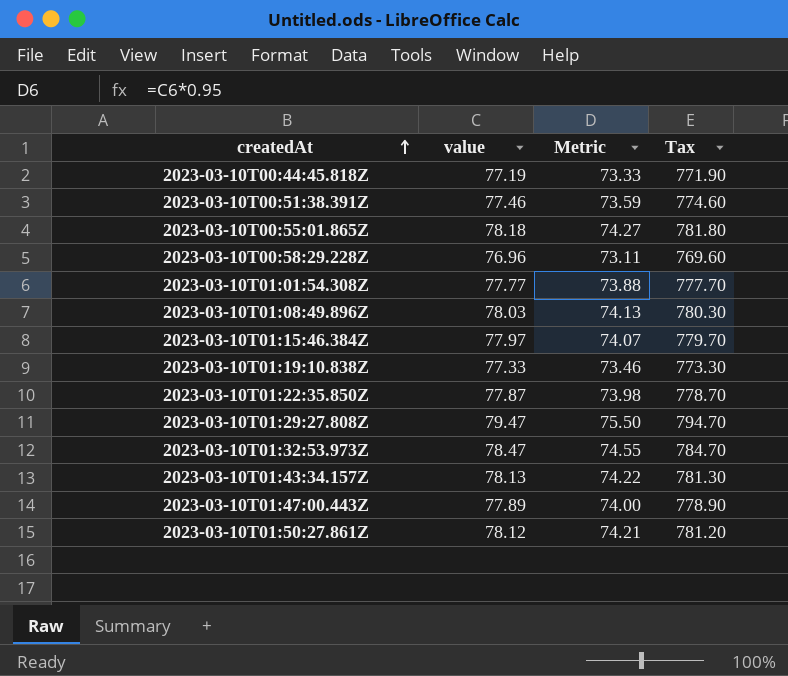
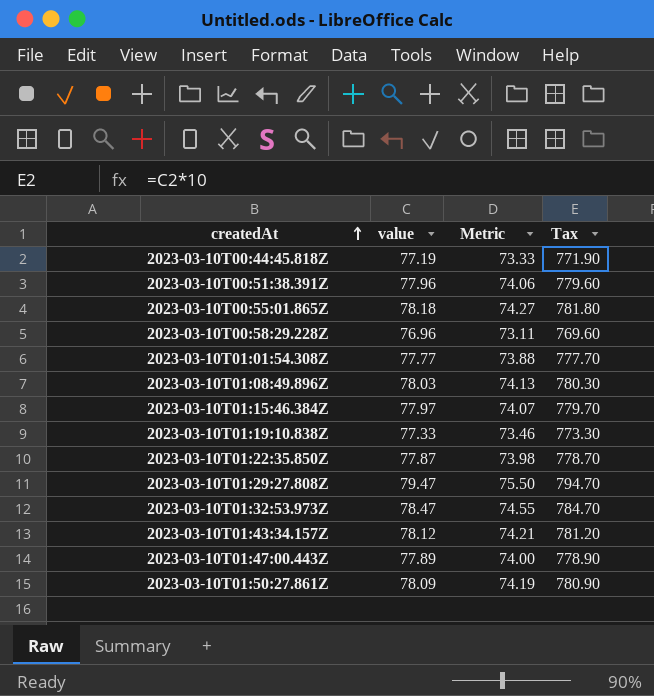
2023-03-10T00:51:38.391Z | value: 77.46 -> 77.96
2023-03-10T00:51:38.391Z | Metric: 73.59 -> 74.06
2023-03-10T00:51:38.391Z | Tax: 774.60 -> 779.60
2023-03-10T01:43:34.157Z | value: 78.13 -> 78.12
2023-03-10T01:43:34.157Z | Metric: 74.22 -> 74.21
2023-03-10T01:43:34.157Z | Tax: 781.30 -> 781.20
2023-03-10T01:50:27.861Z | value: 78.12 -> 78.09
2023-03-10T01:50:27.861Z | Metric: 74.21 -> 74.19
2023-03-10T01:50:27.861Z | Tax: 781.20 -> 780.90

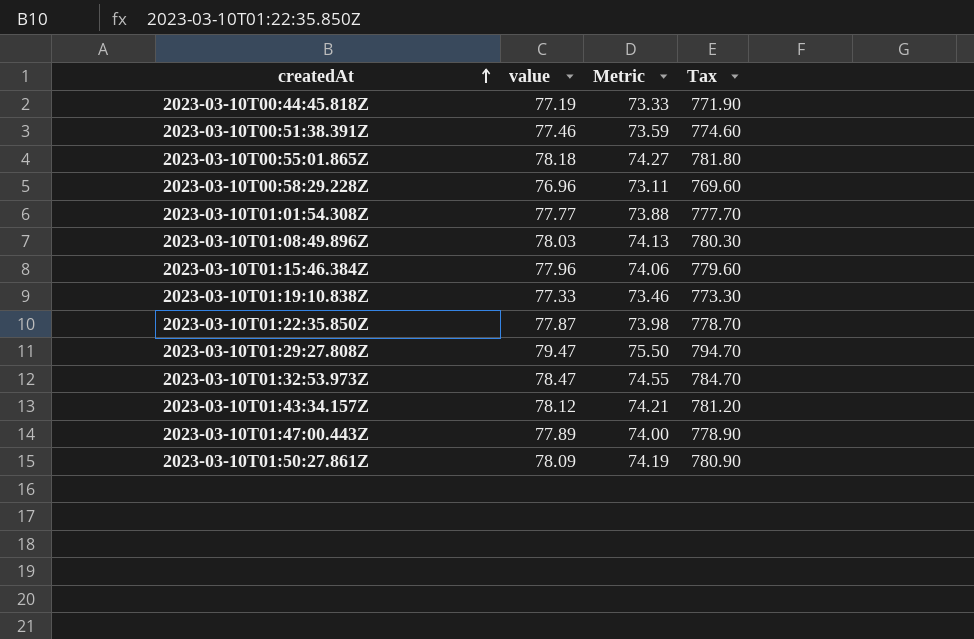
2023-03-10T00:51:38.391Z | value: 77.96 -> 77.46
2023-03-10T00:51:38.391Z | Metric: 74.06 -> 73.59
2023-03-10T00:51:38.391Z | Tax: 779.60 -> 774.60
2023-03-10T01:15:46.384Z | value: 77.97 -> 77.96
2023-03-10T01:15:46.384Z | Metric: 74.07 -> 74.06
2023-03-10T01:15:46.384Z | Tax: 779.70 -> 779.60

